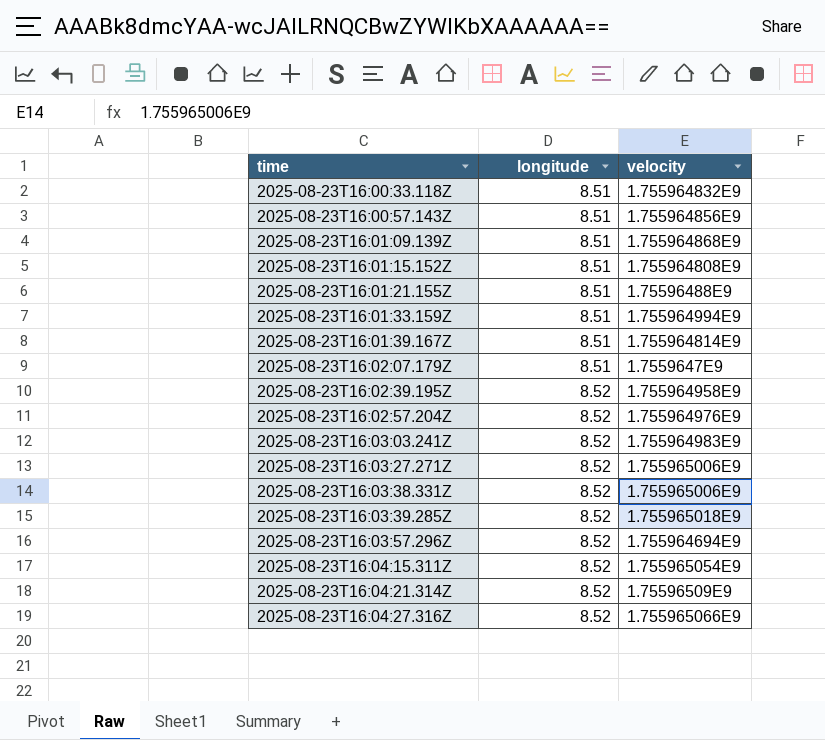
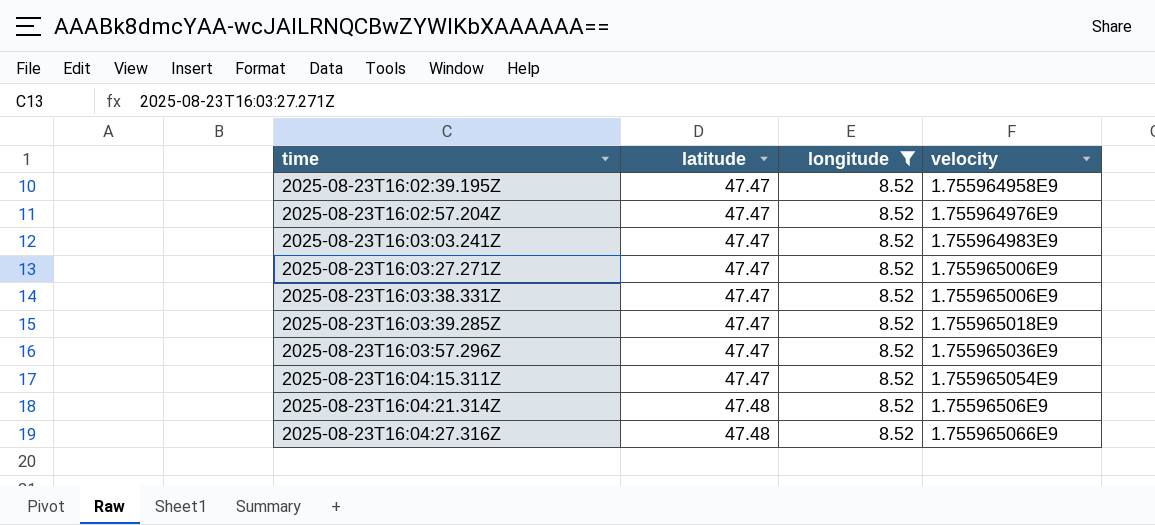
filter: none -> longitude = 8.52
column latitude | position: none -> 2
2025-08-23T16:03:57.296Z | velocity: 1.755964694E9 -> 1.755965036E9
2025-08-23T16:04:21.314Z | velocity: 1.75596509E9 -> 1.75596506E9

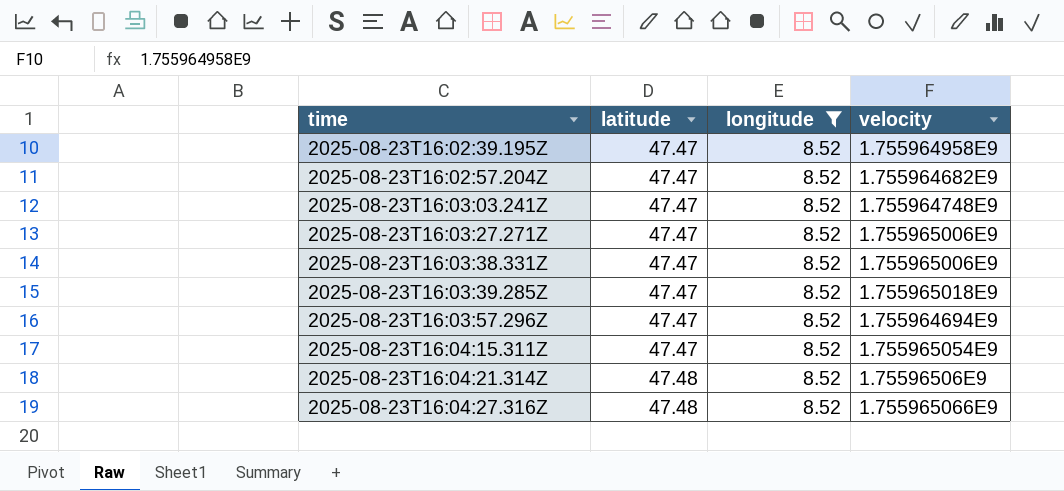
2025-08-23T16:02:57.204Z | velocity: 1.755964976E9 -> 1.755964682E9
2025-08-23T16:03:03.241Z | velocity: 1.755964983E9 -> 1.755964748E9
2025-08-23T16:03:57.296Z | velocity: 1.755965036E9 -> 1.755964694E9

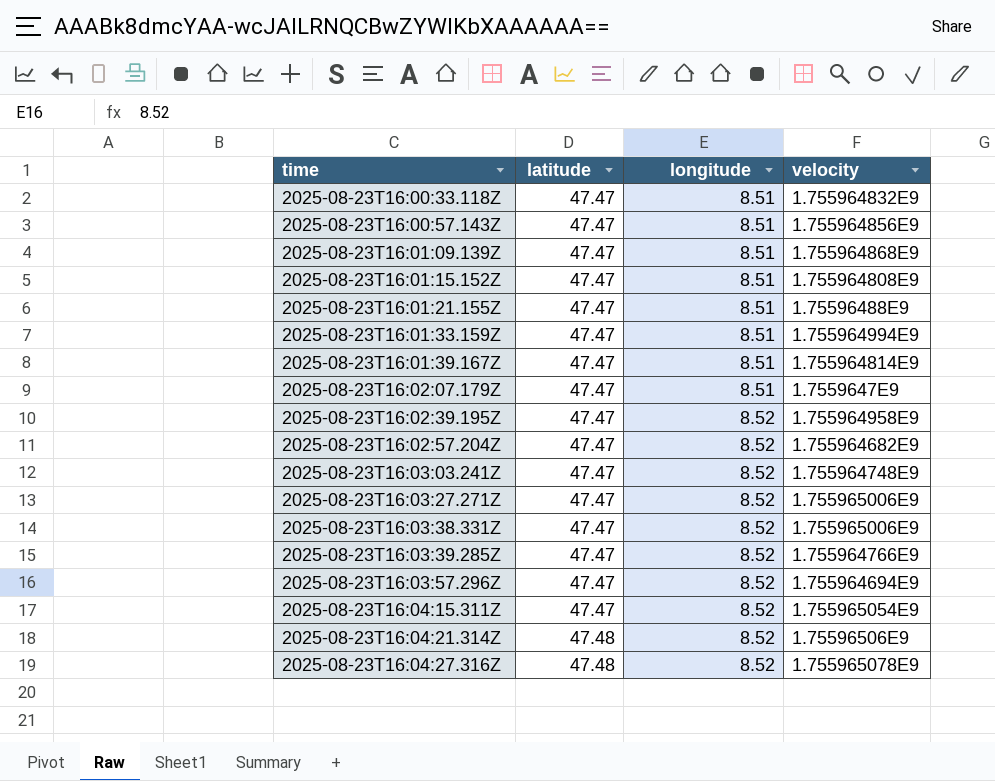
filter: longitude = 8.52 -> none
2025-08-23T16:03:39.285Z | velocity: 1.755965018E9 -> 1.755964766E9
2025-08-23T16:04:27.316Z | velocity: 1.755965066E9 -> 1.755965078E9

